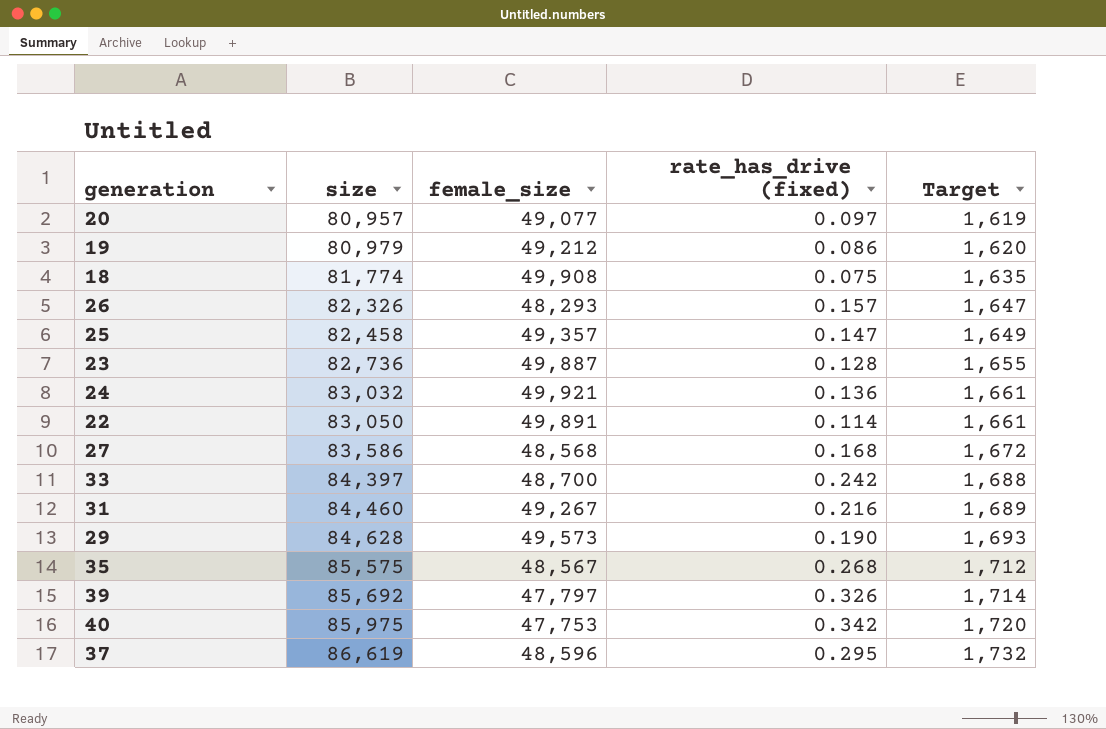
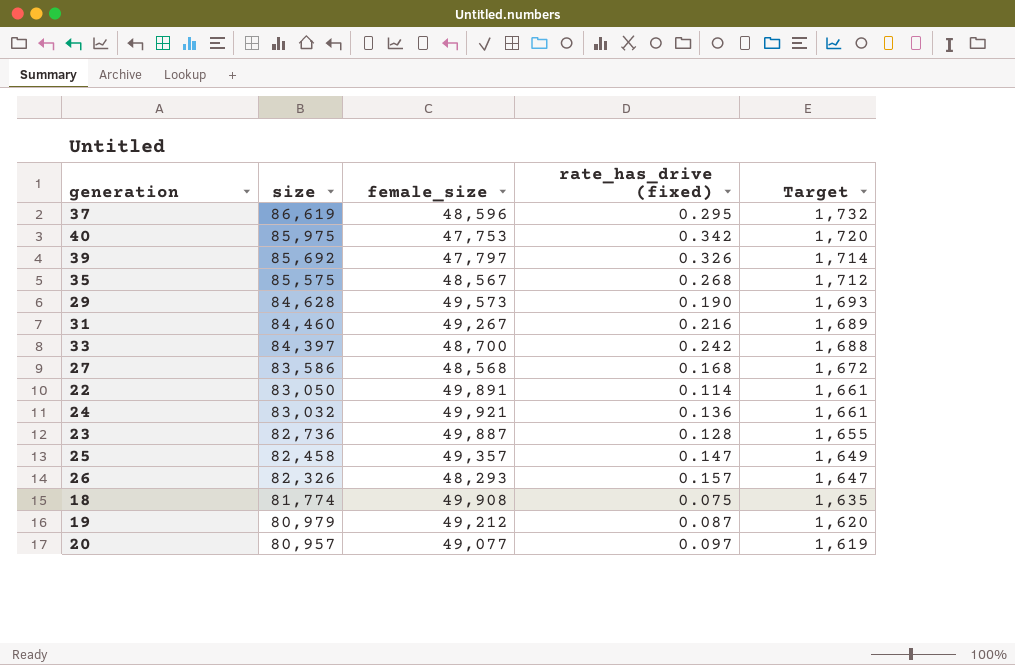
row order: size ascending -> size descending
19 | rate_has_drive (fixed): 0.086 -> 0.087

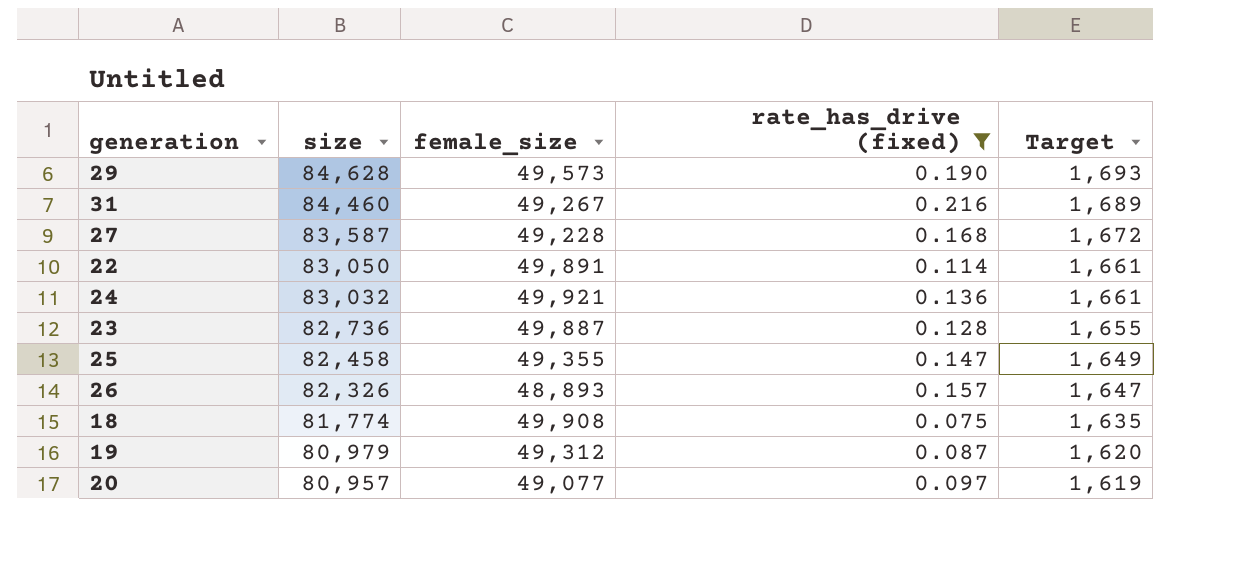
filter: none -> rate_has_drive (fixed) <= 0.216
27 | size: 83,586 -> 83,587
27 | female_size: 48,568 -> 49,228
25 | female_size: 49,357 -> 49,355
26 | female_size: 48,293 -> 48,893
19 | female_size: 49,212 -> 49,312

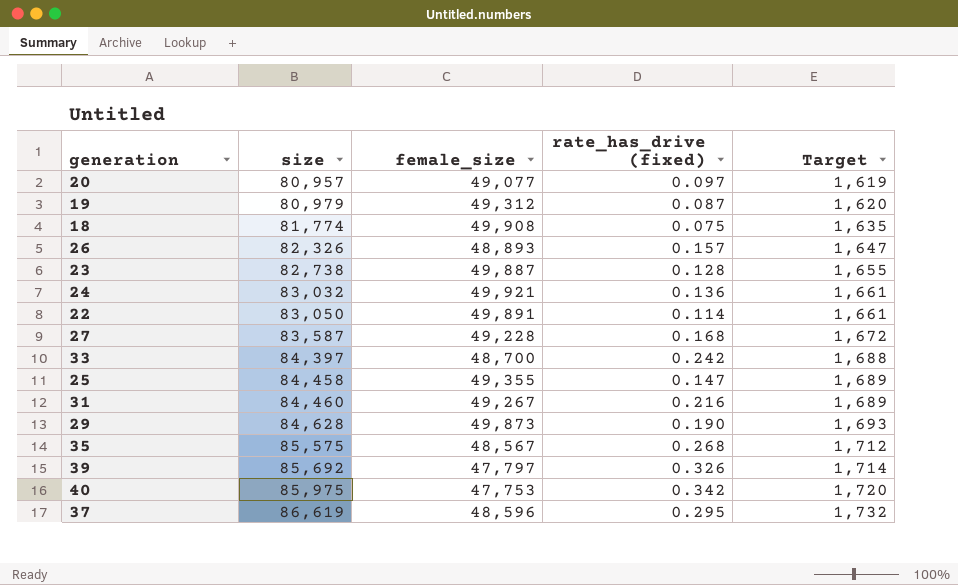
filter: rate_has_drive (fixed) <= 0.216 -> none
row order: size descending -> size ascending
23 | size: 82,736 -> 82,738
25 | size: 82,458 -> 84,458
25 | Target: 1,649 -> 1,689
29 | female_size: 49,573 -> 49,873

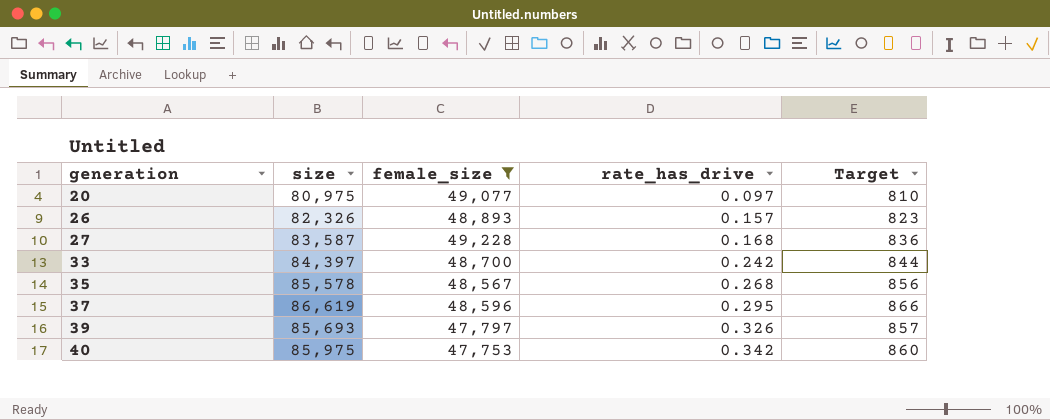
filter: none -> female_size <= 49,228
row order: size ascending -> generation ascending
column name: rate_has_drive (fixed) -> rate_has_drive
column Target | formula: [size] * 0.02 -> [size] * 0.01
20 | size: 80,957 -> 80,975
35 | size: 85,575 -> 85,578
39 | size: 85,692 -> 85,693

